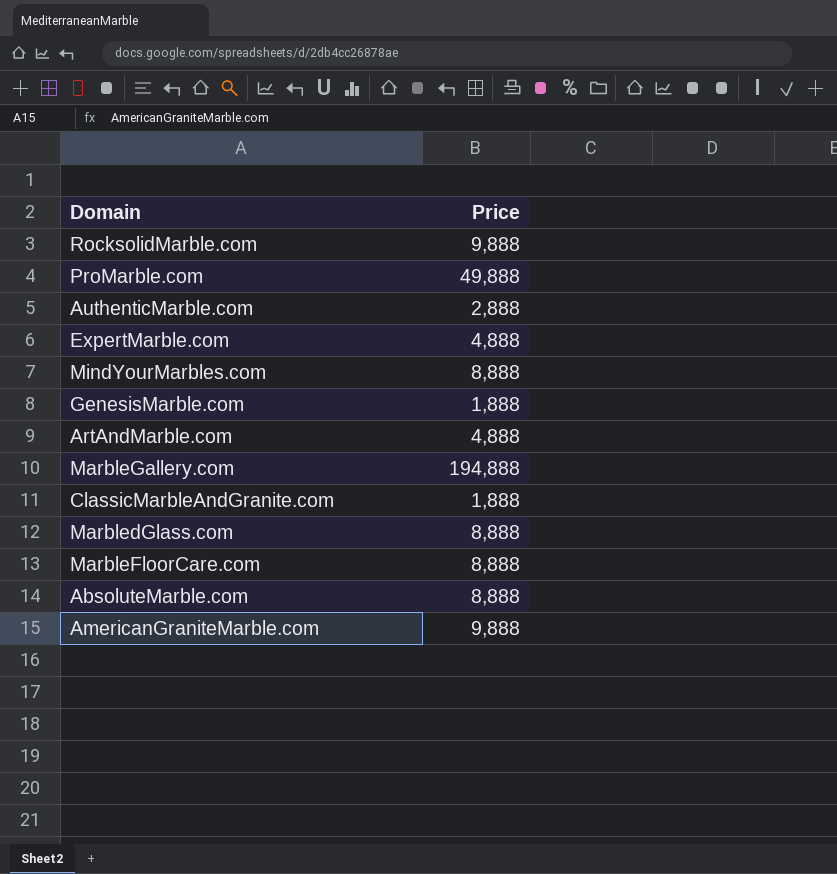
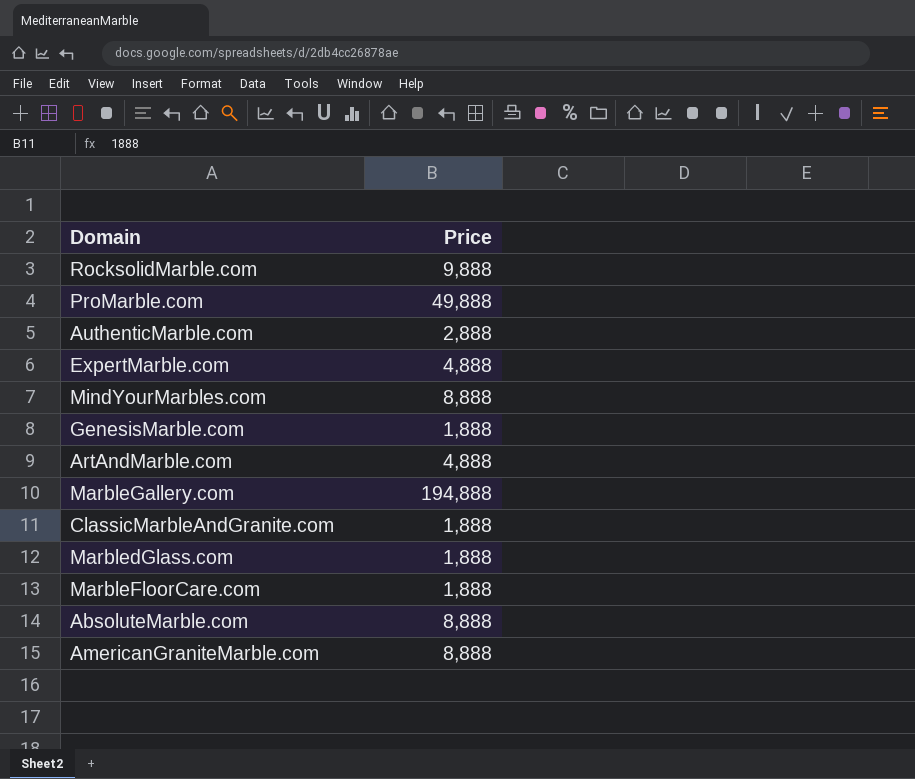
MarbledGlass.com | Price: 8,888 -> 1,888
MarbleFloorCare.com | Price: 8,888 -> 1,888
AmericanGraniteMarble.com | Price: 9,888 -> 8,888

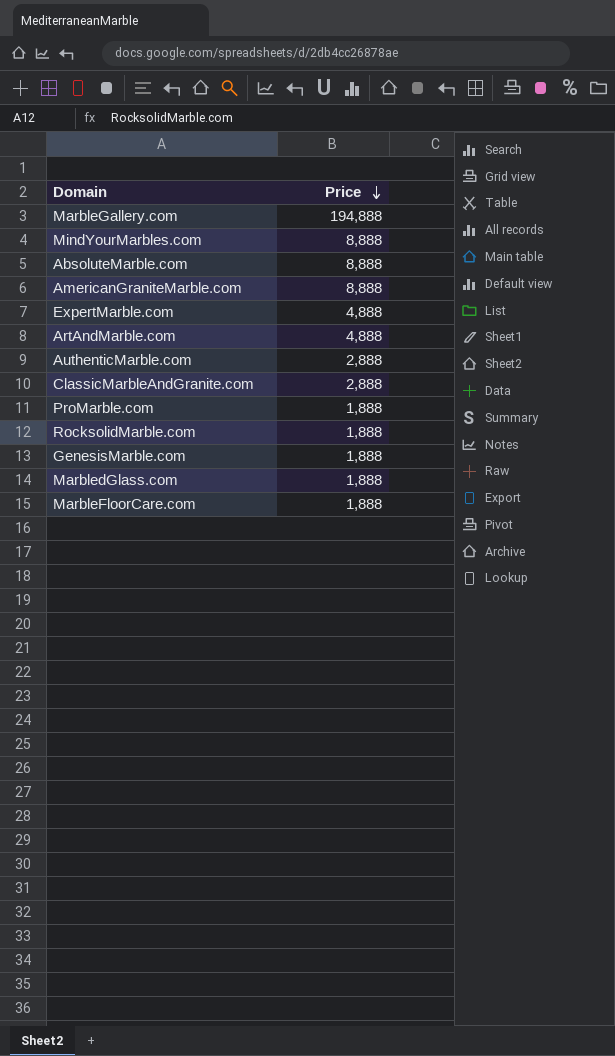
row order: none -> Price descending
ClassicMarbleAndGranite.com | Price: 1,888 -> 2,888
ProMarble.com | Price: 49,888 -> 1,888
RocksolidMarble.com | Price: 9,888 -> 1,888

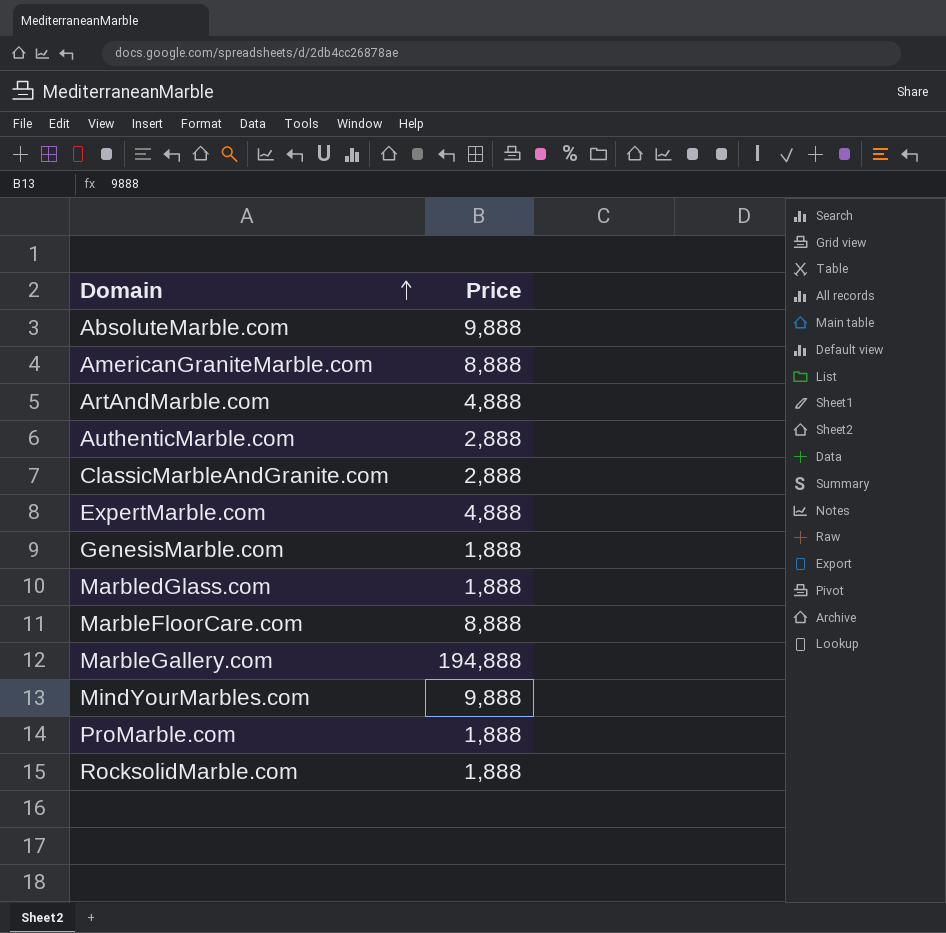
row order: Price descending -> Domain ascending
AbsoluteMarble.com | Price: 8,888 -> 9,888
MarbleFloorCare.com | Price: 1,888 -> 8,888
MindYourMarbles.com | Price: 8,888 -> 9,888

